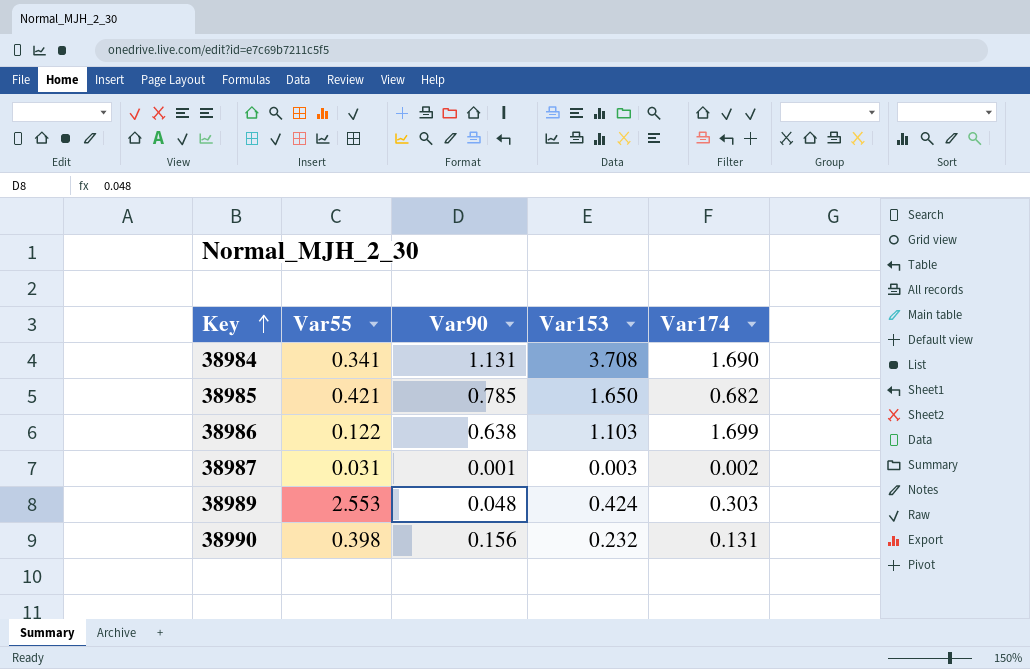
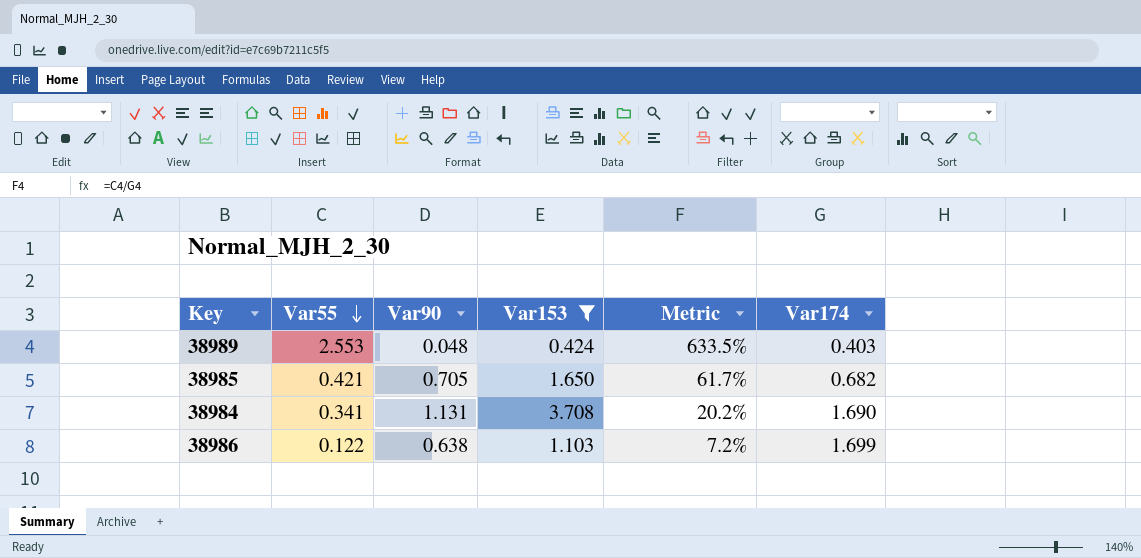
filter: none -> Var153 >= 0.424
row order: Key ascending -> Var55 descending
column Metric | formula: none -> [Var55] / [Var174]
38989 | Var174: 0.303 -> 0.403
38985 | Var90: 0.785 -> 0.705

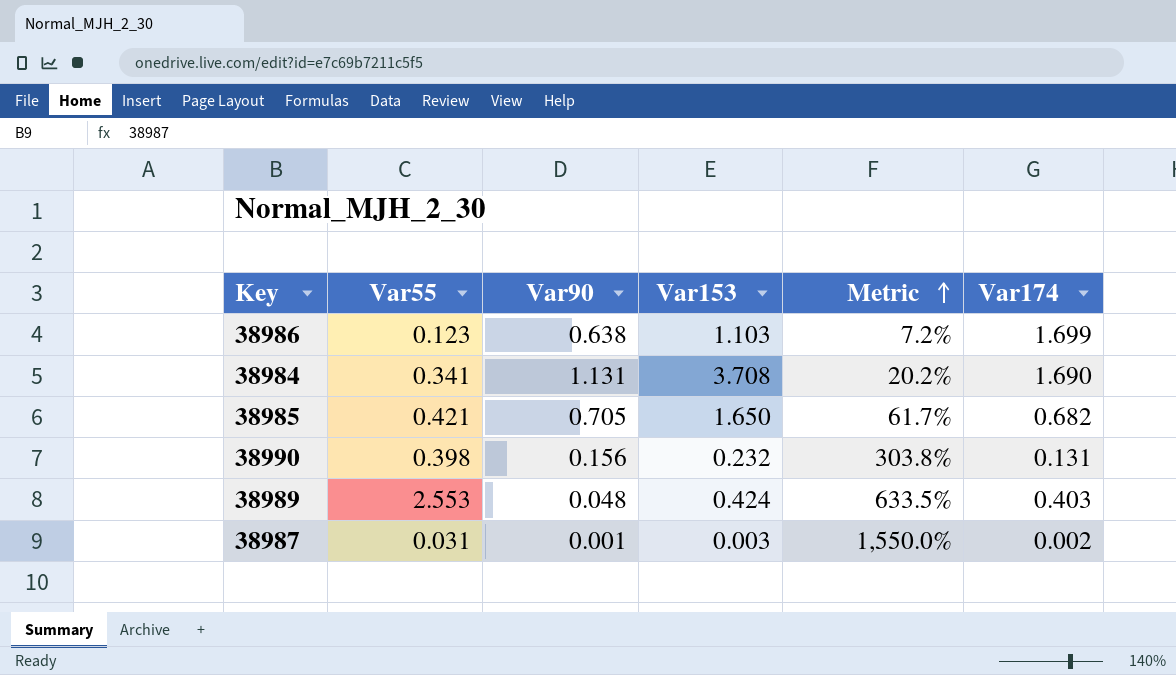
filter: Var153 >= 0.424 -> none
row order: Var55 descending -> Metric ascending
38986 | Var55: 0.122 -> 0.123

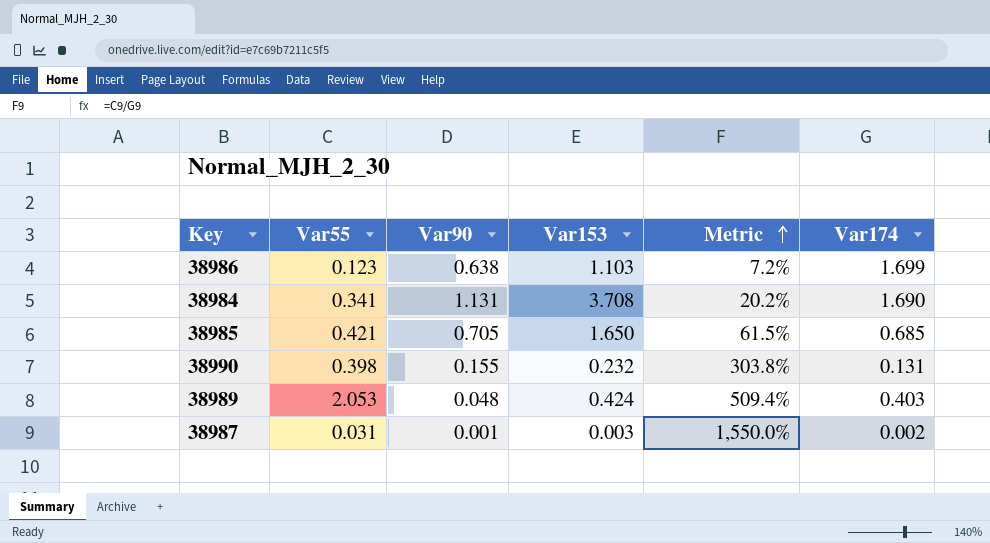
38985 | Metric: 61.7% -> 61.5%
38985 | Var174: 0.682 -> 0.685
38990 | Var90: 0.156 -> 0.155
38989 | Var55: 2.553 -> 2.053
38989 | Metric: 633.5% -> 509.4%

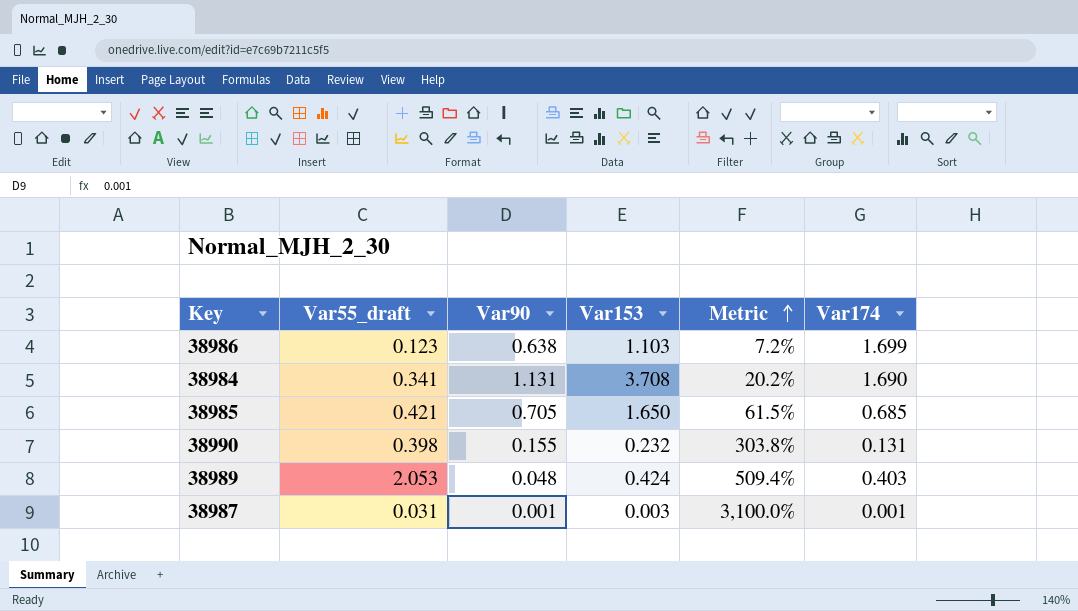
column name: Var55 -> Var55_draft
38987 | Metric: 1,550.0% -> 3,100.0%
38987 | Var174: 0.002 -> 0.001

